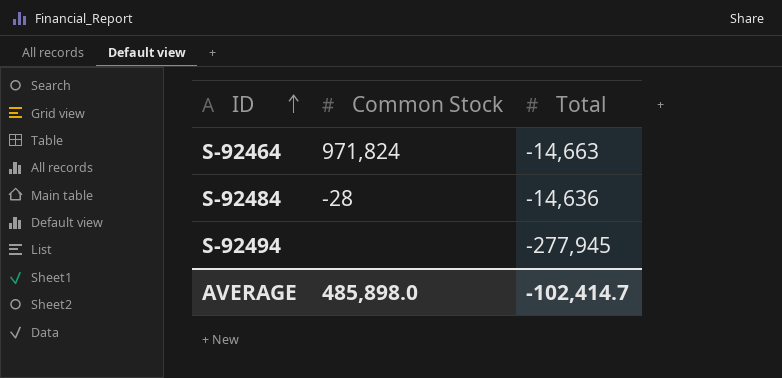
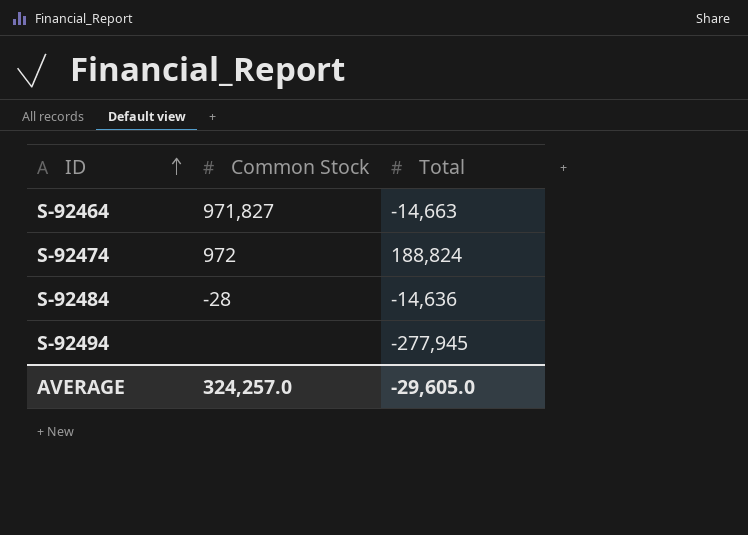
S-92464 | Common Stock: 971,824 -> 971,827
row S-92474: none -> 972 | 188,824
AVERAGE | Common Stock: 485,898.0 -> 324,257.0
AVERAGE | Total: -102,414.7 -> -29,605.0

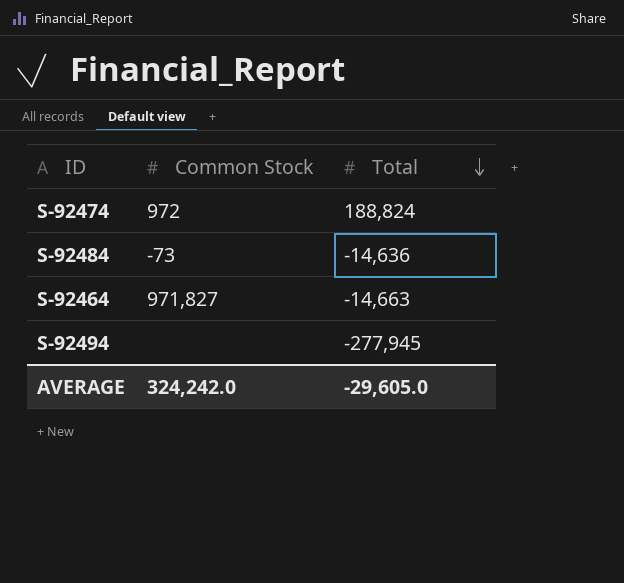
row order: ID ascending -> Total descending
S-92484 | Common Stock: -28 -> -73
AVERAGE | Common Stock: 324,257.0 -> 324,242.0

